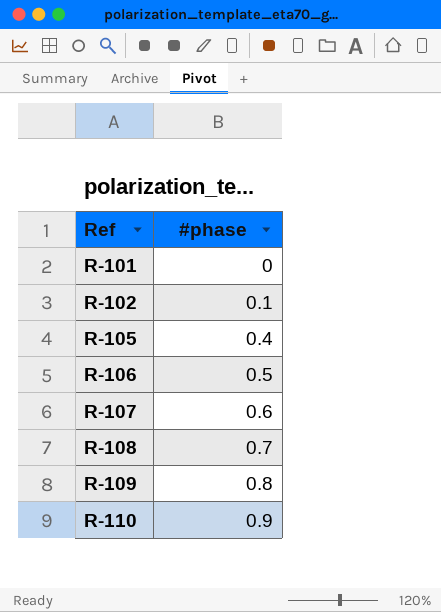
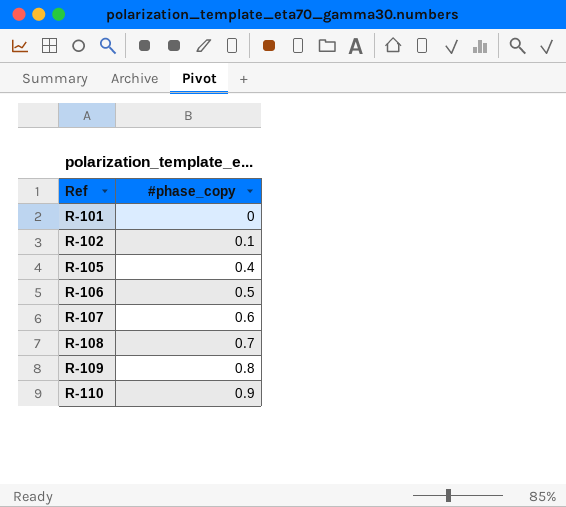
column name: #phase -> #phase_copy

